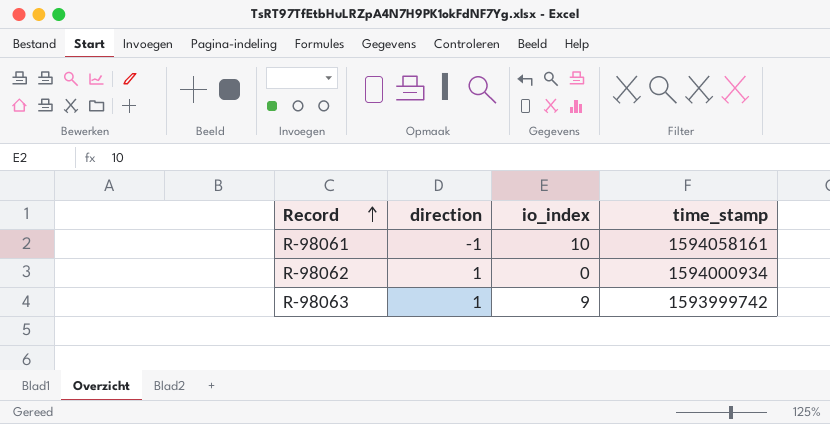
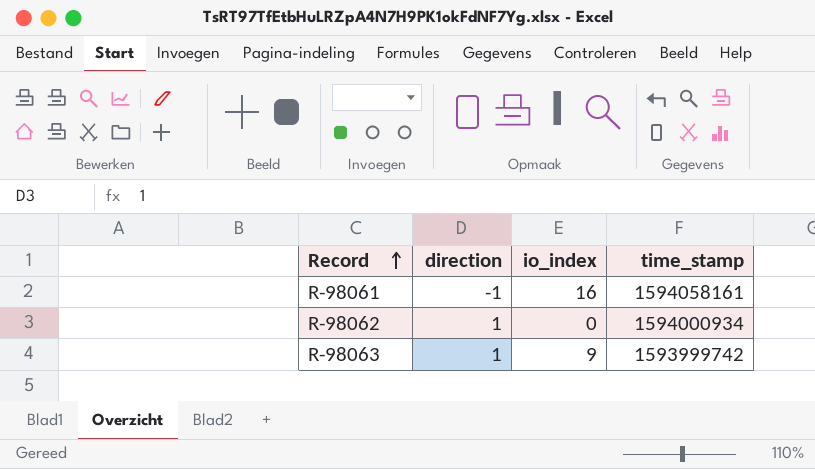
R-98061 | io_index: 10 -> 16

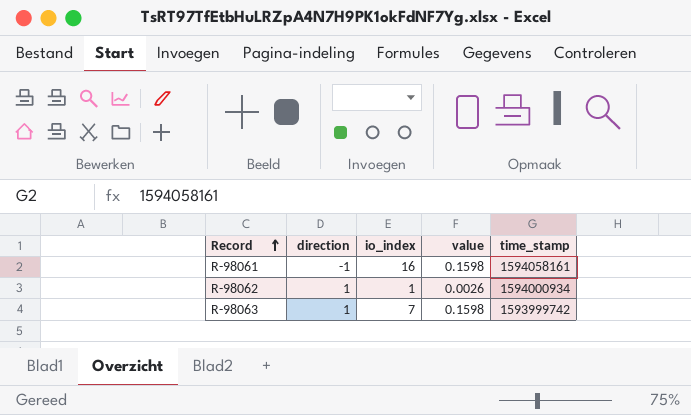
column value | position: none -> 4
R-98062 | io_index: 0 -> 1
R-98063 | io_index: 9 -> 7

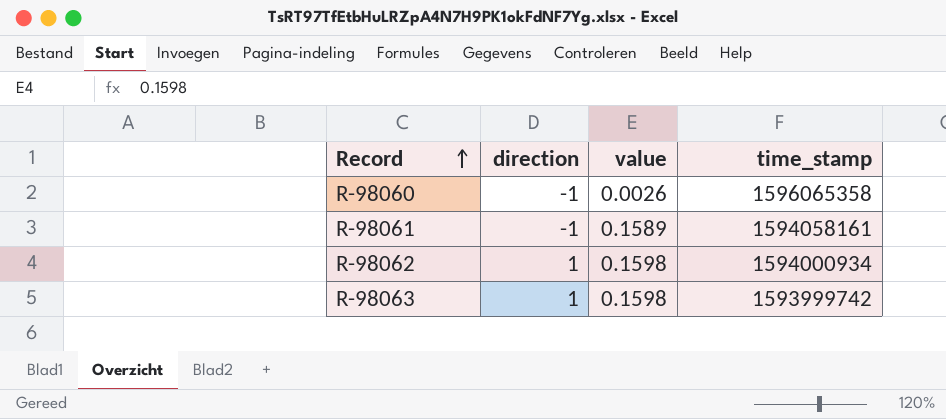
column io_index | position: 3 -> none
row R-98060: none -> -1 | 0.0026 | 1596065358
R-98061 | value: 0.1598 -> 0.1589
R-98062 | value: 0.0026 -> 0.1598

